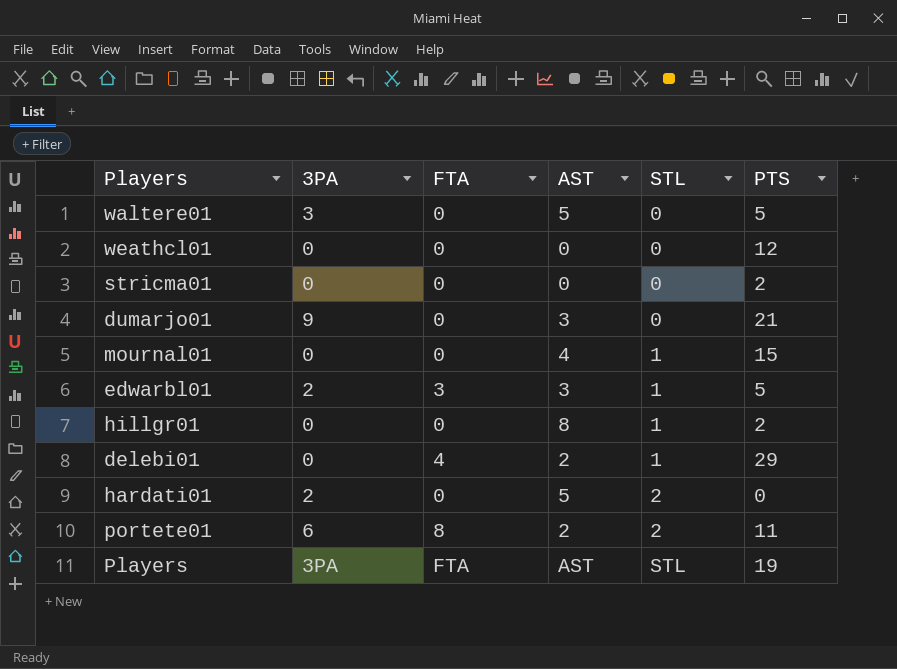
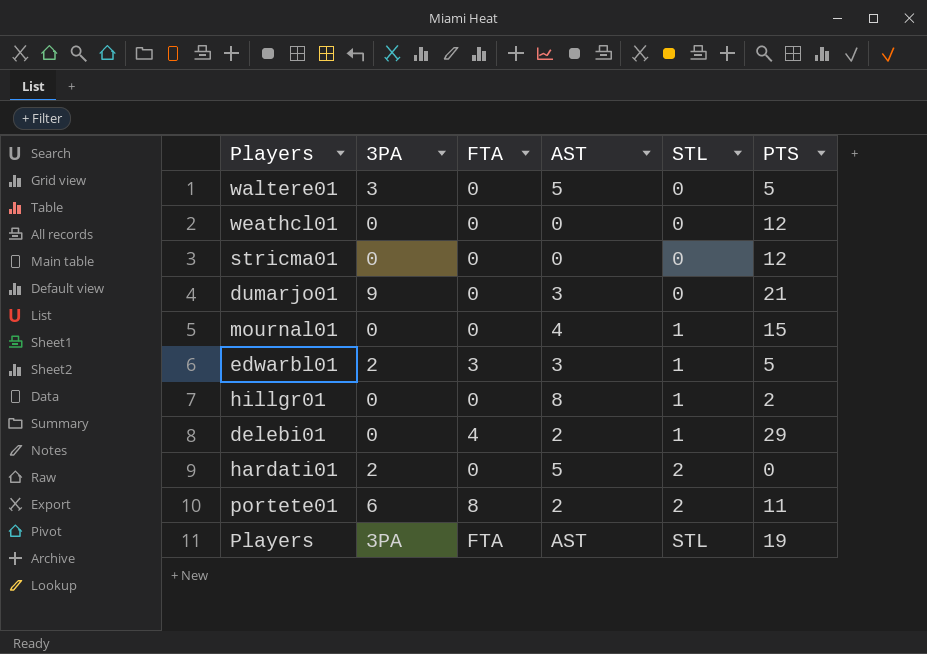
stricma01 | PTS: 2 -> 12

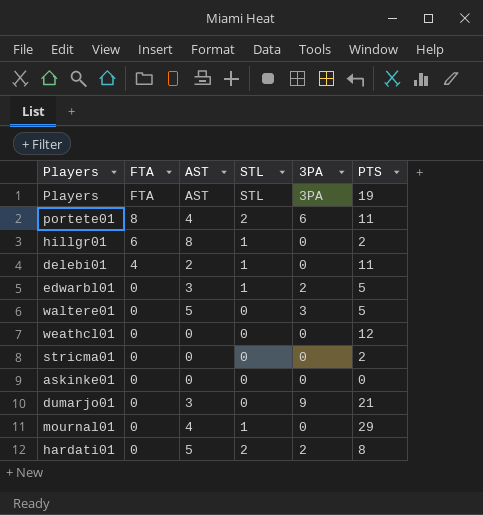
row order: STL ascending -> FTA descending
column 3PA | position: 2 -> 5
portete01 | AST: 2 -> 4
hillgr01 | FTA: 0 -> 6
delebi01 | PTS: 29 -> 11
edwarbl01 | FTA: 3 -> 0
stricma01 | PTS: 12 -> 2
row askinke01: none -> 0 | 0 | 0 | 0 | 0
mournal01 | PTS: 15 -> 29
hardati01 | PTS: 0 -> 8

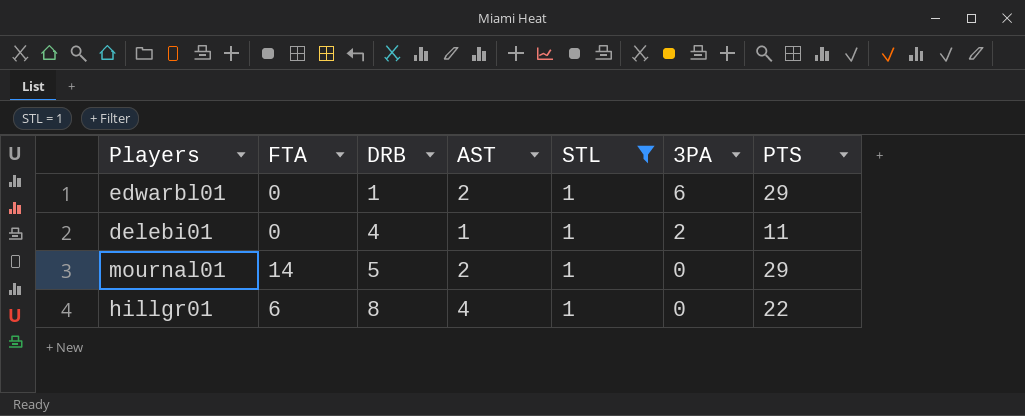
filter: none -> STL = 1
row order: FTA descending -> DRB ascending
column DRB | position: none -> 3
edwarbl01 | AST: 3 -> 2
edwarbl01 | 3PA: 2 -> 6
edwarbl01 | PTS: 5 -> 29
delebi01 | FTA: 4 -> 0
delebi01 | AST: 2 -> 1
delebi01 | 3PA: 0 -> 2
mournal01 | FTA: 0 -> 14
mournal01 | AST: 4 -> 2
hillgr01 | AST: 8 -> 4
hillgr01 | PTS: 2 -> 22

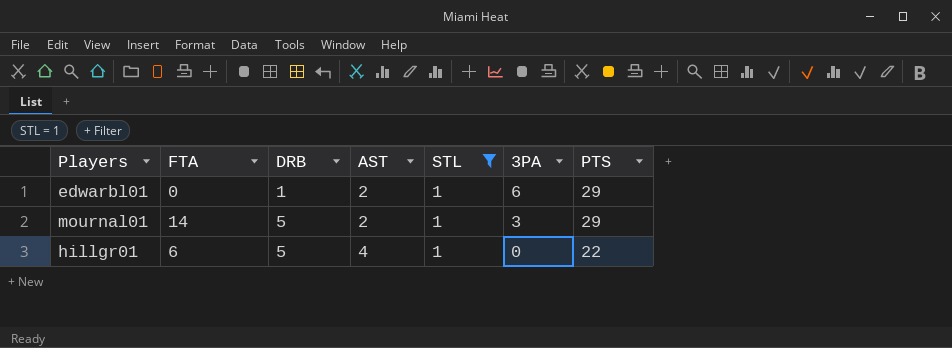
row delebi01: 0 | 4 | 1 | 1 | 2 | 11 -> none
mournal01 | 3PA: 0 -> 3
hillgr01 | DRB: 8 -> 5

